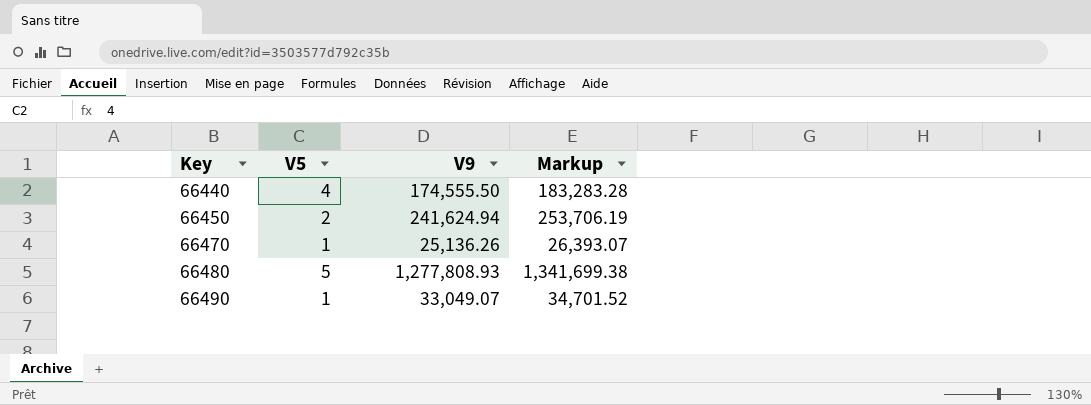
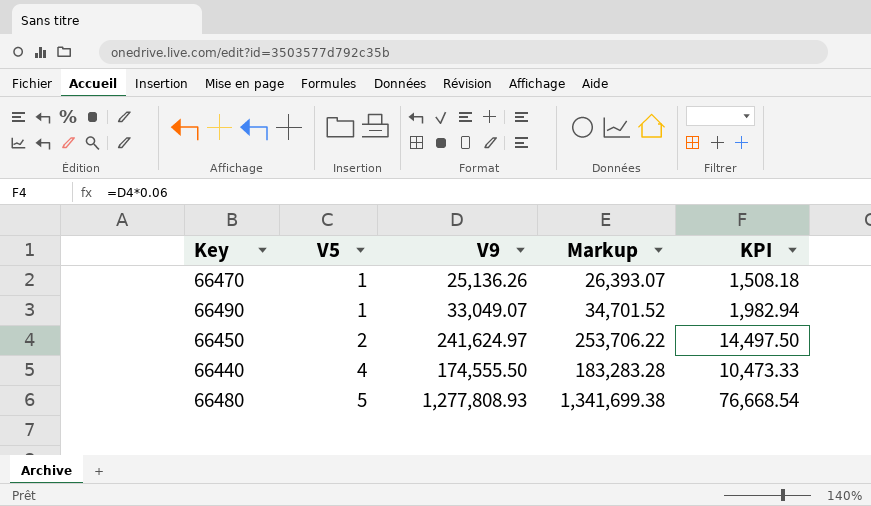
row order: Key ascending -> V5 ascending
column KPI | formula: none -> [V9] * 0.06
66450 | V9: 241,624.94 -> 241,624.97
66450 | Markup: 253,706.19 -> 253,706.22

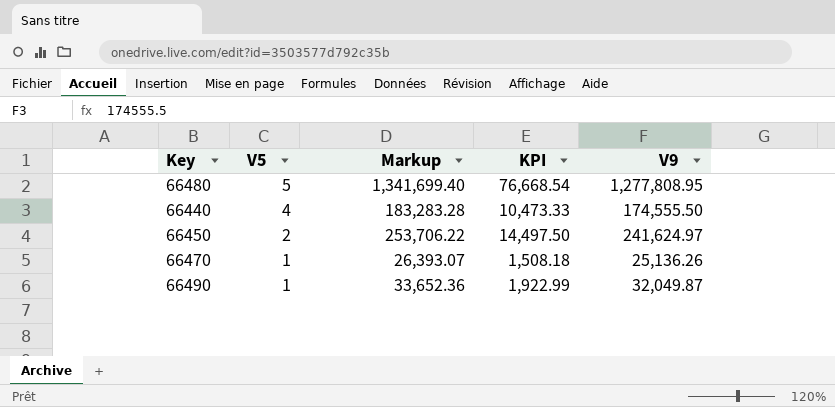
row order: V5 ascending -> V5 descending
column V9 | position: 3 -> 5
66480 | Markup: 1,341,699.38 -> 1,341,699.40
66480 | V9: 1,277,808.93 -> 1,277,808.95
66490 | Markup: 34,701.52 -> 33,652.36
66490 | KPI: 1,982.94 -> 1,922.99
66490 | V9: 33,049.07 -> 32,049.87

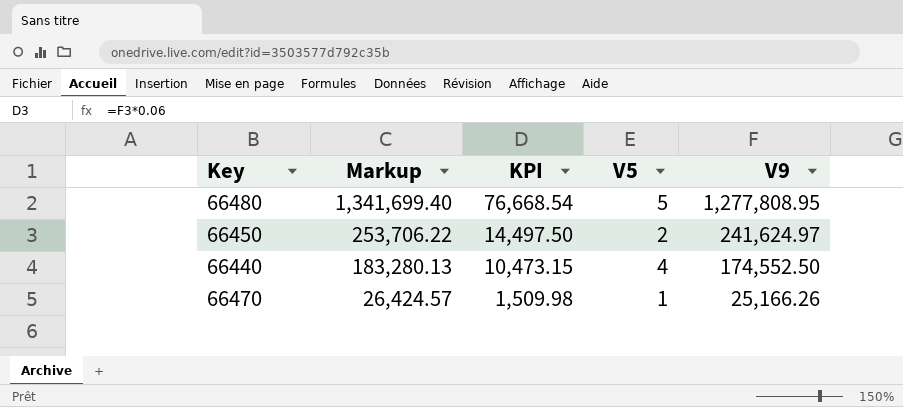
row order: V5 descending -> Markup descending
column V5 | position: 2 -> 4
row 66490: 1 | 33,652.36 | 1,922.99 | 32,049.87 -> none
66440 | Markup: 183,283.28 -> 183,280.13
66440 | KPI: 10,473.33 -> 10,473.15
66440 | V9: 174,555.50 -> 174,552.50
66470 | Markup: 26,393.07 -> 26,424.57
66470 | KPI: 1,508.18 -> 1,509.98
66470 | V9: 25,136.26 -> 25,166.26

